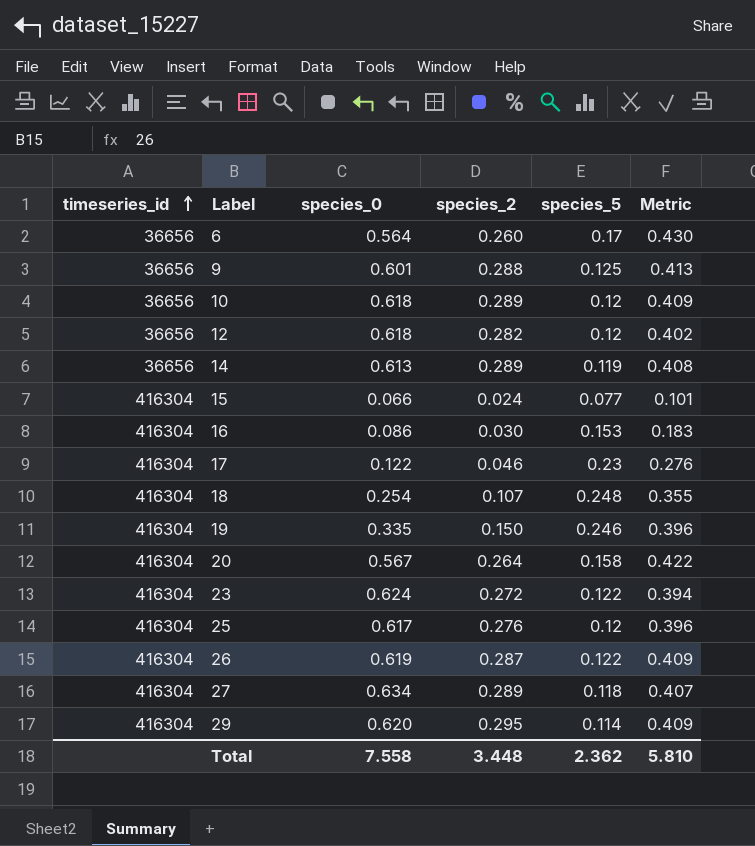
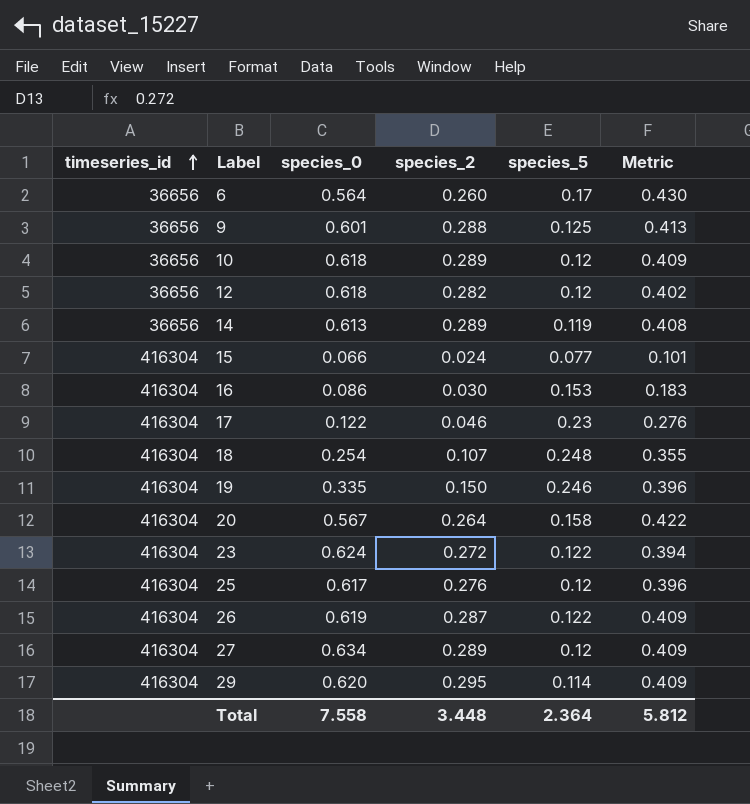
27 | species_5: 0.118 -> 0.12
27 | Metric: 0.407 -> 0.409
Total | species_5: 2.362 -> 2.364
Total | Metric: 5.810 -> 5.812

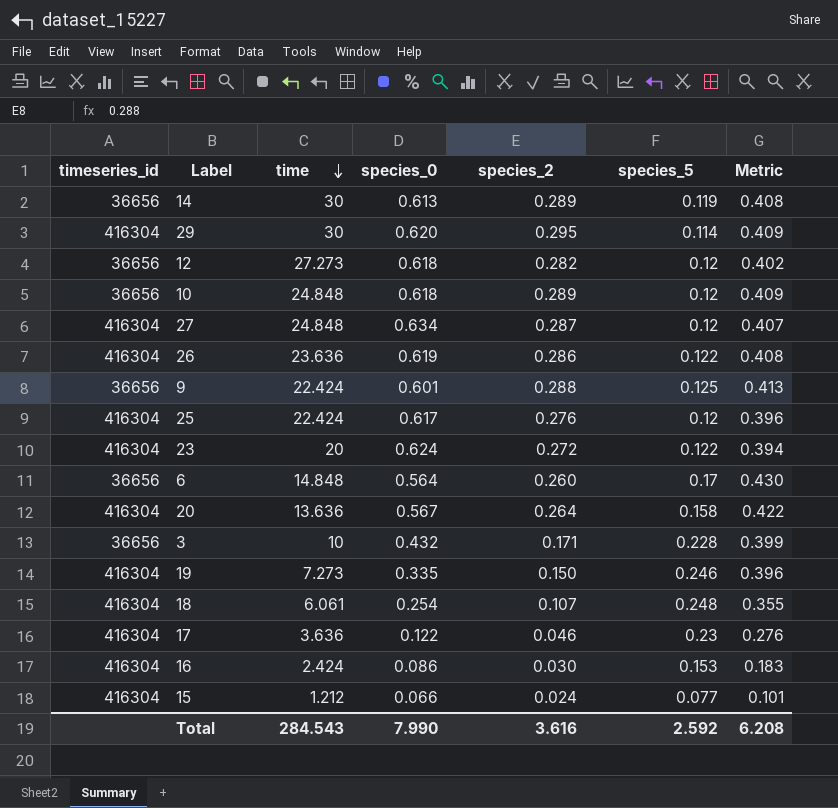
row order: timeseries_id ascending -> time descending
column time | position: none -> 3
27 | species_2: 0.289 -> 0.287
27 | Metric: 0.409 -> 0.407
26 | species_2: 0.287 -> 0.286
26 | Metric: 0.409 -> 0.408
row 3: none -> 36656 | 10 | 0.432 | 0.171 | 0.228 | 0.399
Total | species_0: 7.558 -> 7.990
Total | species_2: 3.448 -> 3.616
Total | species_5: 2.364 -> 2.592
Total | Metric: 5.812 -> 6.208

